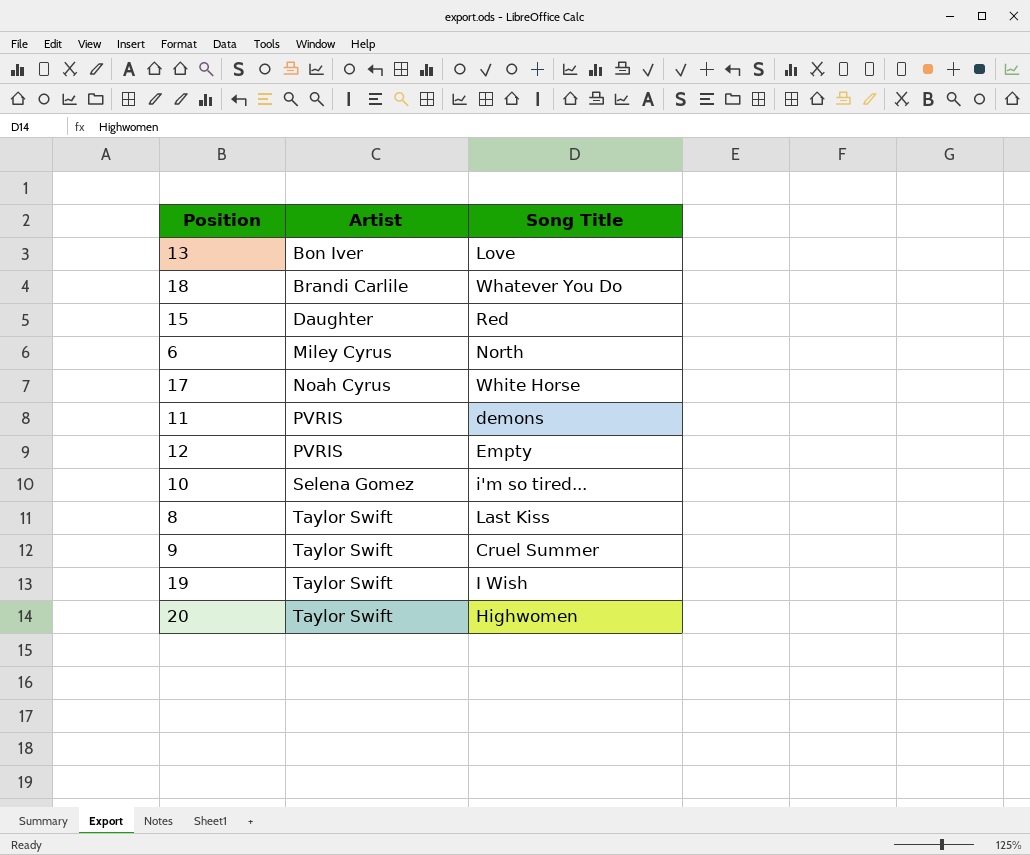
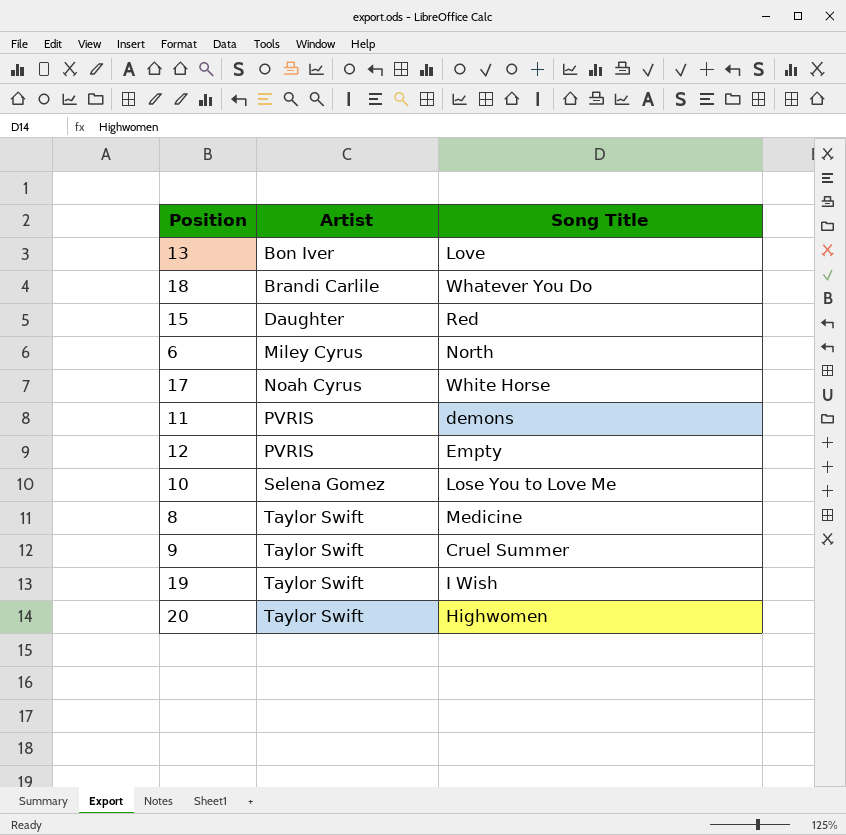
10 | Song Title: i'm so tired... -> Lose You to Love Me
8 | Song Title: Last Kiss -> Medicine

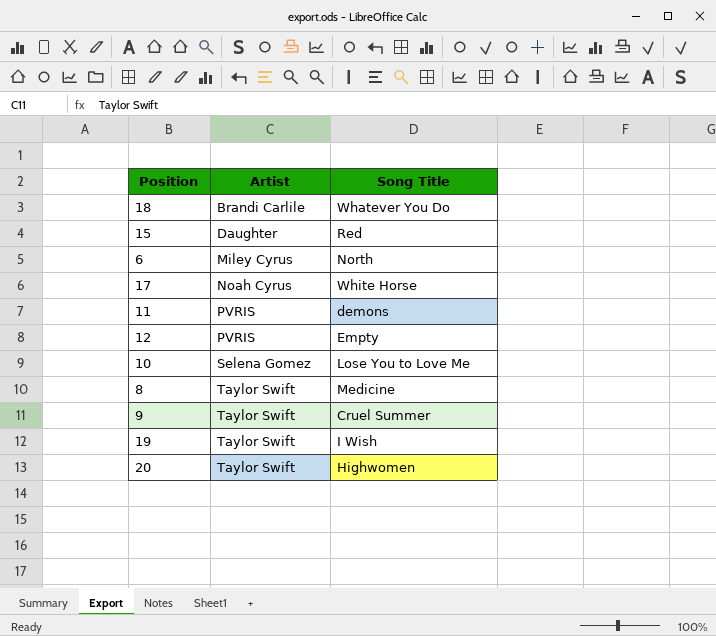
row 13: Bon Iver | Love -> none

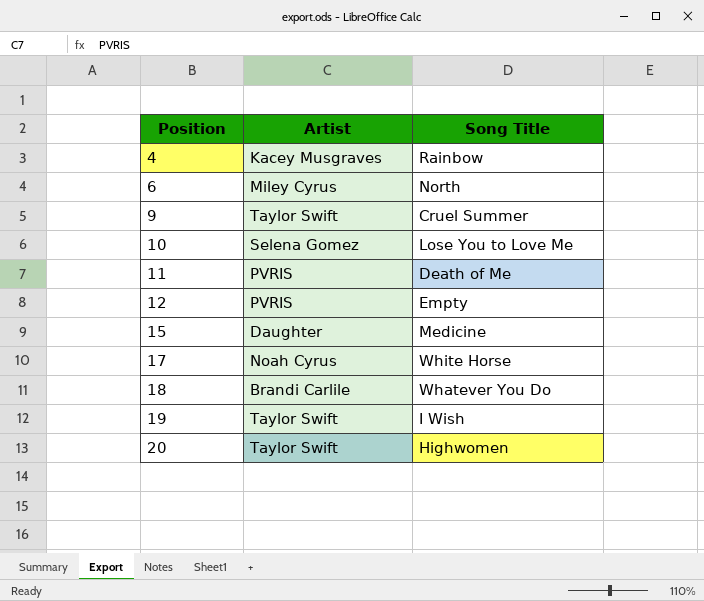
row order: Artist ascending -> Position ascending
row 8: Taylor Swift | Medicine -> none
row 4: none -> Kacey Musgraves | Rainbow
11 | Song Title: demons -> Death of Me
15 | Song Title: Red -> Medicine

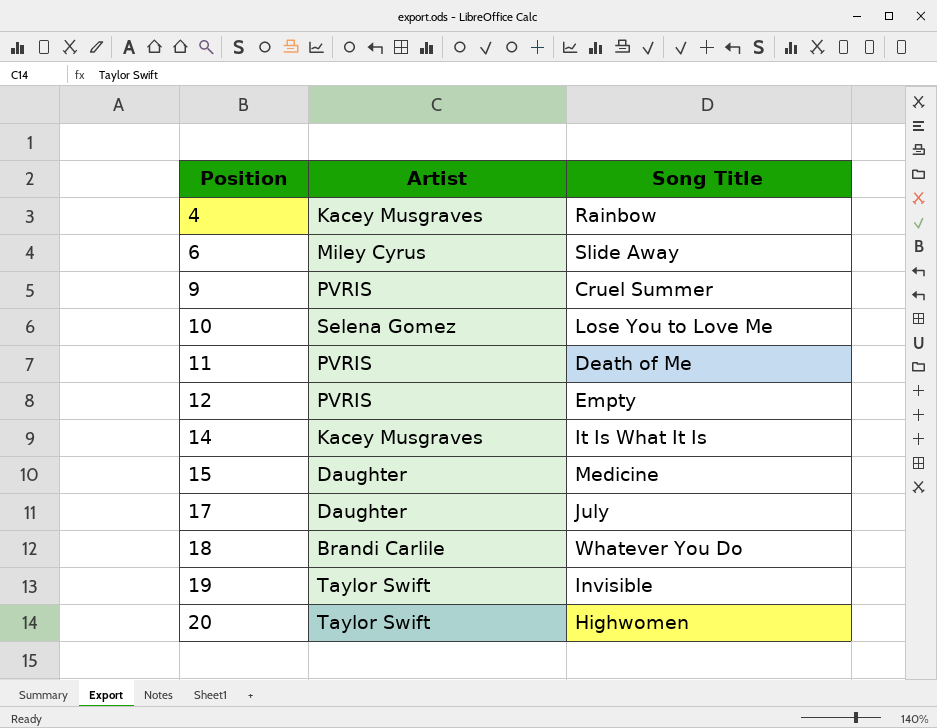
6 | Song Title: North -> Slide Away
9 | Artist: Taylor Swift -> PVRIS
row 14: none -> Kacey Musgraves | It Is What It Is
17 | Artist: Noah Cyrus -> Daughter
17 | Song Title: White Horse -> July
19 | Song Title: I Wish -> Invisible

